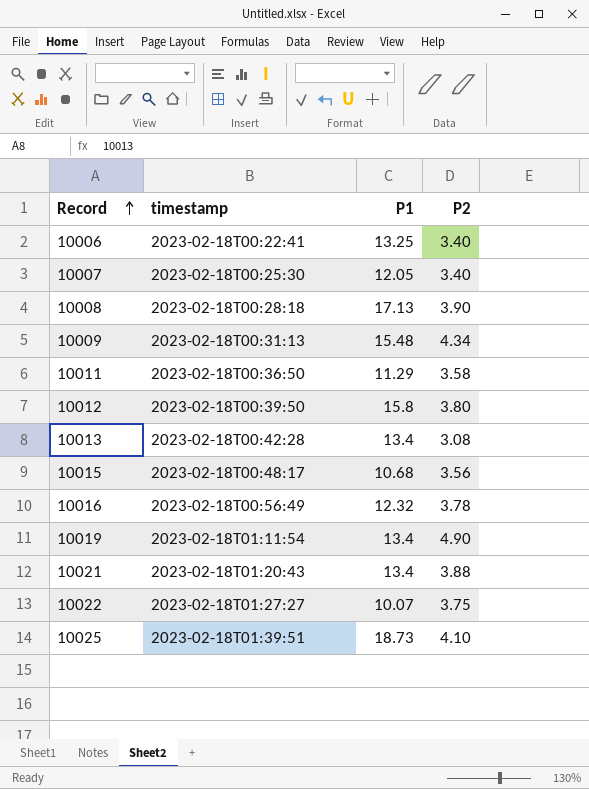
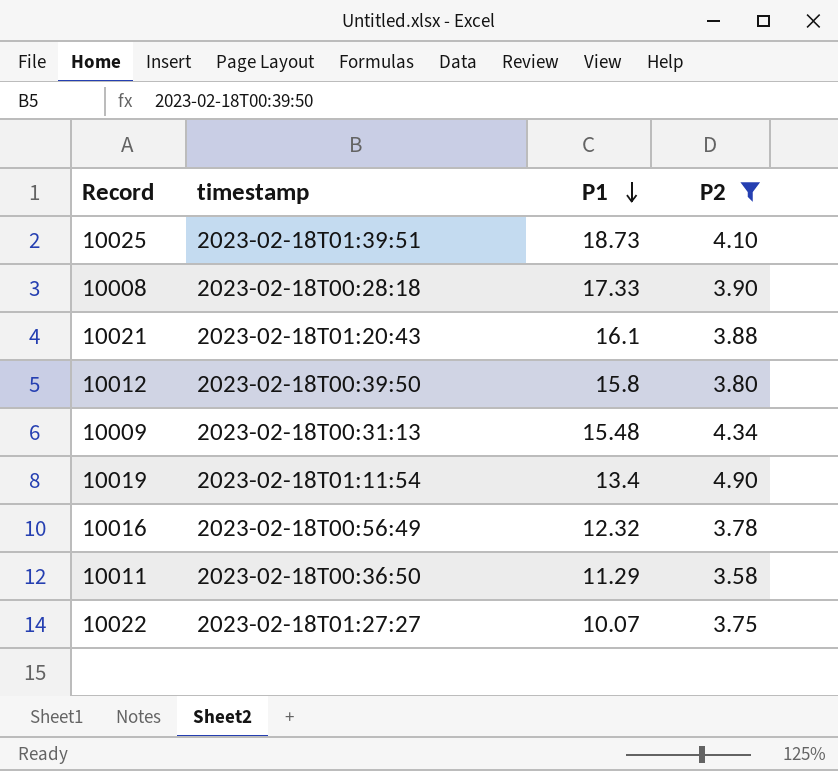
filter: none -> P2 >= 3.58
row order: Record ascending -> P1 descending
10008 | P1: 17.13 -> 17.33
10021 | P1: 13.4 -> 16.1

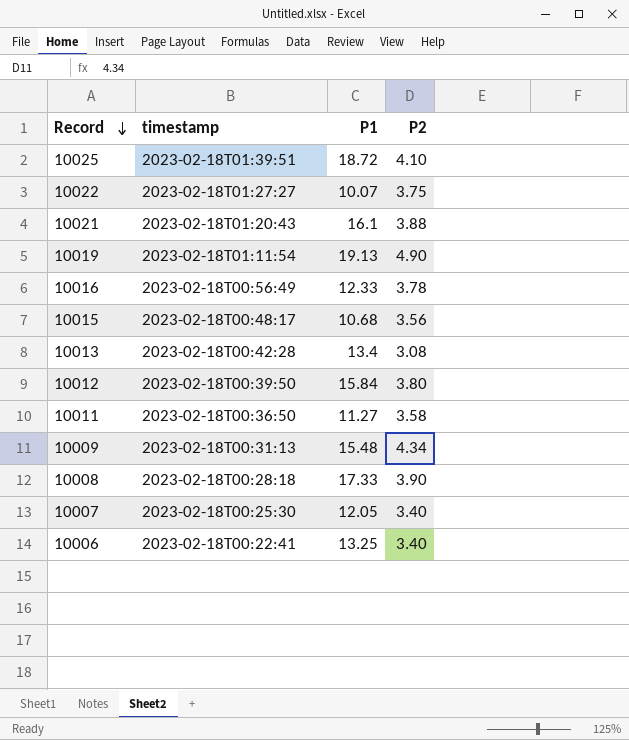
filter: P2 >= 3.58 -> none
row order: P1 descending -> Record descending
10025 | P1: 18.73 -> 18.72
10019 | P1: 13.4 -> 19.13
10016 | P1: 12.32 -> 12.33
10012 | P1: 15.8 -> 15.84
10011 | P1: 11.29 -> 11.27

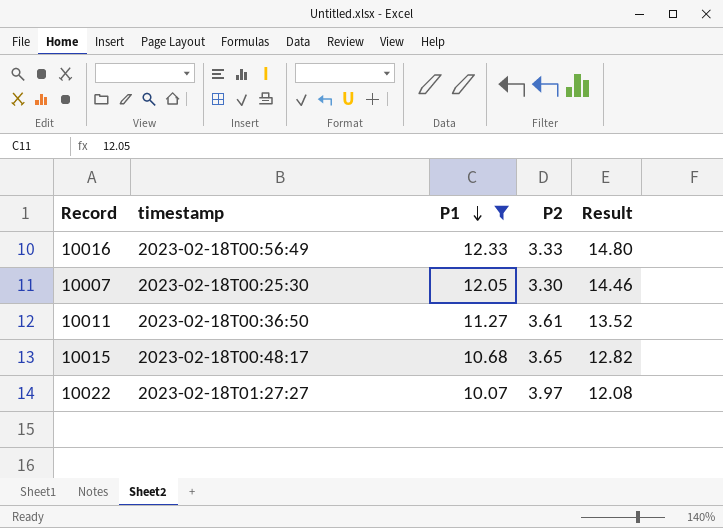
filter: none -> P1 <= 12.33
row order: Record descending -> P1 descending
column Result | formula: none -> [P1] * 1.2
10016 | P2: 3.78 -> 3.33
10007 | P2: 3.40 -> 3.30
10011 | P2: 3.58 -> 3.61
10015 | P2: 3.56 -> 3.65
10022 | P2: 3.75 -> 3.97

